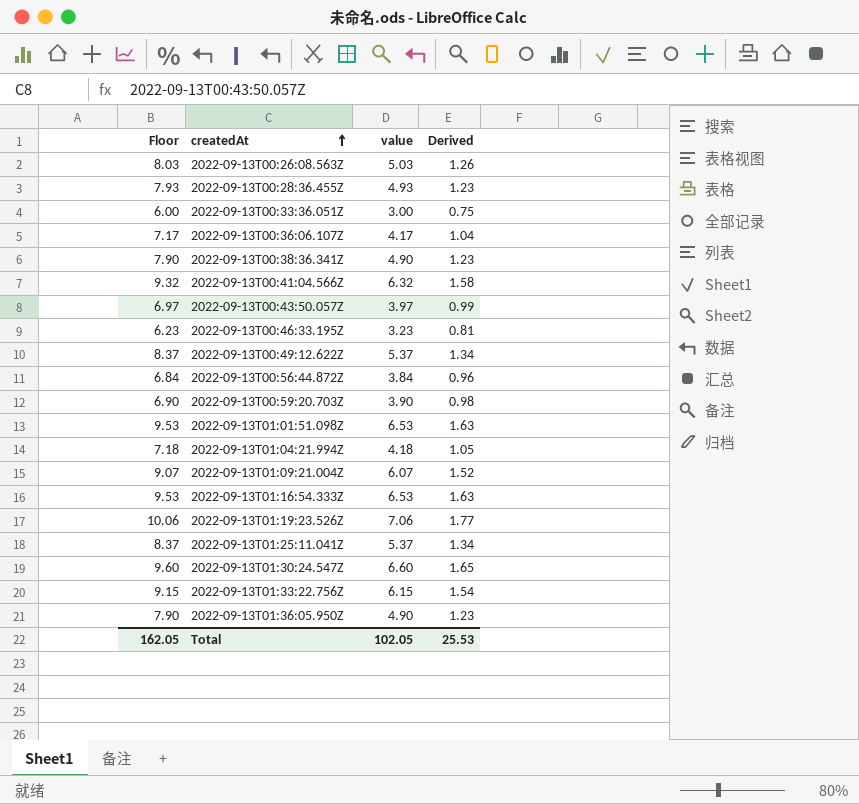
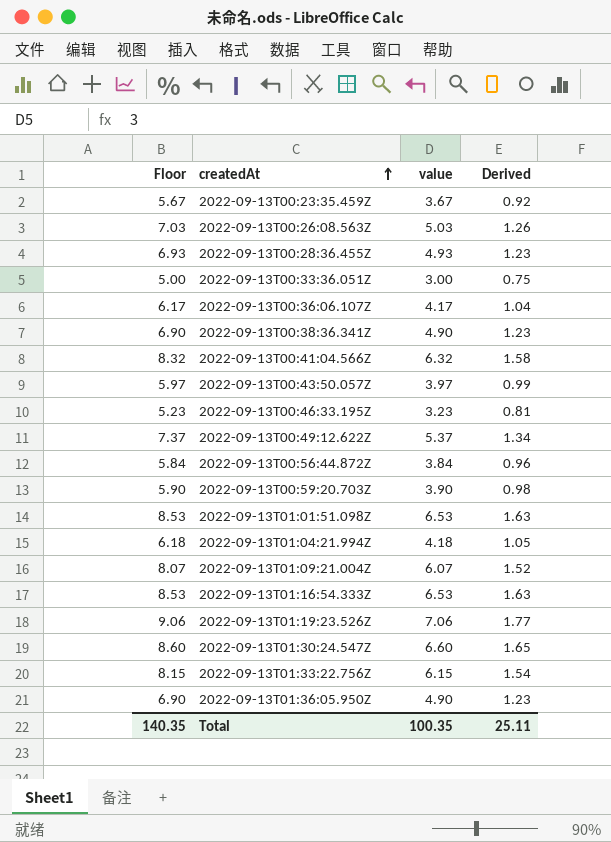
column Floor | formula: [value] + 3 -> [value] + 2
row 2022-09-13T01:25:11.041Z: 8.37 | 5.37 | 1.34 -> none
row 2022-09-13T00:23:35.459Z: none -> 5.67 | 3.67 | 0.92
Total | Floor: 162.05 -> 140.35
Total | value: 102.05 -> 100.35
Total | Derived: 25.53 -> 25.11

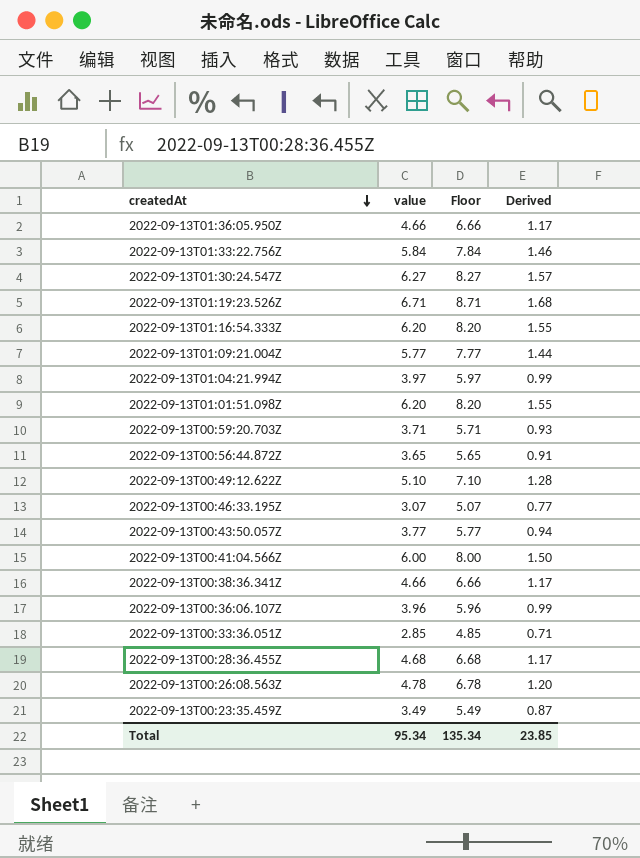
row order: createdAt ascending -> createdAt descending
column Floor | position: 1 -> 3
2022-09-13T01:36:05.950Z | value: 4.90 -> 4.66
2022-09-13T01:36:05.950Z | Floor: 6.90 -> 6.66
2022-09-13T01:36:05.950Z | Derived: 1.23 -> 1.17
2022-09-13T01:33:22.756Z | value: 6.15 -> 5.84
2022-09-13T01:33:22.756Z | Floor: 8.15 -> 7.84
2022-09-13T01:33:22.756Z | Derived: 1.54 -> 1.46
2022-09-13T01:30:24.547Z | value: 6.60 -> 6.27
2022-09-13T01:30:24.547Z | Floor: 8.60 -> 8.27
2022-09-13T01:30:24.547Z | Derived: 1.65 -> 1.57
2022-09-13T01:19:23.526Z | value: 7.06 -> 6.71
2022-09-13T01:19:23.526Z | Floor: 9.06 -> 8.71
2022-09-13T01:19:23.526Z | Derived: 1.77 -> 1.68
2022-09-13T01:16:54.333Z | value: 6.53 -> 6.20
2022-09-13T01:16:54.333Z | Floor: 8.53 -> 8.20
2022-09-13T01:16:54.333Z | Derived: 1.63 -> 1.55
2022-09-13T01:09:21.004Z | value: 6.07 -> 5.77
2022-09-13T01:09:21.004Z | Floor: 8.07 -> 7.77
2022-09-13T01:09:21.004Z | Derived: 1.52 -> 1.44
2022-09-13T01:04:21.994Z | value: 4.18 -> 3.97
2022-09-13T01:04:21.994Z | Floor: 6.18 -> 5.97
2022-09-13T01:04:21.994Z | Derived: 1.05 -> 0.99
2022-09-13T01:01:51.098Z | value: 6.53 -> 6.20
2022-09-13T01:01:51.098Z | Floor: 8.53 -> 8.20
2022-09-13T01:01:51.098Z | Derived: 1.63 -> 1.55
2022-09-13T00:59:20.703Z | value: 3.90 -> 3.71
2022-09-13T00:59:20.703Z | Floor: 5.90 -> 5.71
2022-09-13T00:59:20.703Z | Derived: 0.98 -> 0.93
2022-09-13T00:56:44.872Z | value: 3.84 -> 3.65
2022-09-13T00:56:44.872Z | Floor: 5.84 -> 5.65
2022-09-13T00:56:44.872Z | Derived: 0.96 -> 0.91
2022-09-13T00:49:12.622Z | value: 5.37 -> 5.10
2022-09-13T00:49:12.622Z | Floor: 7.37 -> 7.10
2022-09-13T00:49:12.622Z | Derived: 1.34 -> 1.28
2022-09-13T00:46:33.195Z | value: 3.23 -> 3.07
2022-09-13T00:46:33.195Z | Floor: 5.23 -> 5.07
2022-09-13T00:46:33.195Z | Derived: 0.81 -> 0.77
2022-09-13T00:43:50.057Z | value: 3.97 -> 3.77
2022-09-13T00:43:50.057Z | Floor: 5.97 -> 5.77
2022-09-13T00:43:50.057Z | Derived: 0.99 -> 0.94
2022-09-13T00:41:04.566Z | value: 6.32 -> 6.00
2022-09-13T00:41:04.566Z | Floor: 8.32 -> 8.00
2022-09-13T00:41:04.566Z | Derived: 1.58 -> 1.50
2022-09-13T00:38:36.341Z | value: 4.90 -> 4.66
2022-09-13T00:38:36.341Z | Floor: 6.90 -> 6.66
2022-09-13T00:38:36.341Z | Derived: 1.23 -> 1.17
2022-09-13T00:36:06.107Z | value: 4.17 -> 3.96
2022-09-13T00:36:06.107Z | Floor: 6.17 -> 5.96
2022-09-13T00:36:06.107Z | Derived: 1.04 -> 0.99
2022-09-13T00:33:36.051Z | value: 3.00 -> 2.85
2022-09-13T00:33:36.051Z | Floor: 5.00 -> 4.85
2022-09-13T00:33:36.051Z | Derived: 0.75 -> 0.71
2022-09-13T00:28:36.455Z | value: 4.93 -> 4.68
2022-09-13T00:28:36.455Z | Floor: 6.93 -> 6.68
2022-09-13T00:28:36.455Z | Derived: 1.23 -> 1.17
2022-09-13T00:26:08.563Z | value: 5.03 -> 4.78
2022-09-13T00:26:08.563Z | Floor: 7.03 -> 6.78
2022-09-13T00:26:08.563Z | Derived: 1.26 -> 1.20
2022-09-13T00:23:35.459Z | value: 3.67 -> 3.49
2022-09-13T00:23:35.459Z | Floor: 5.67 -> 5.49
2022-09-13T00:23:35.459Z | Derived: 0.92 -> 0.87
Total | value: 100.35 -> 95.34
Total | Floor: 140.35 -> 135.34
Total | Derived: 25.11 -> 23.85

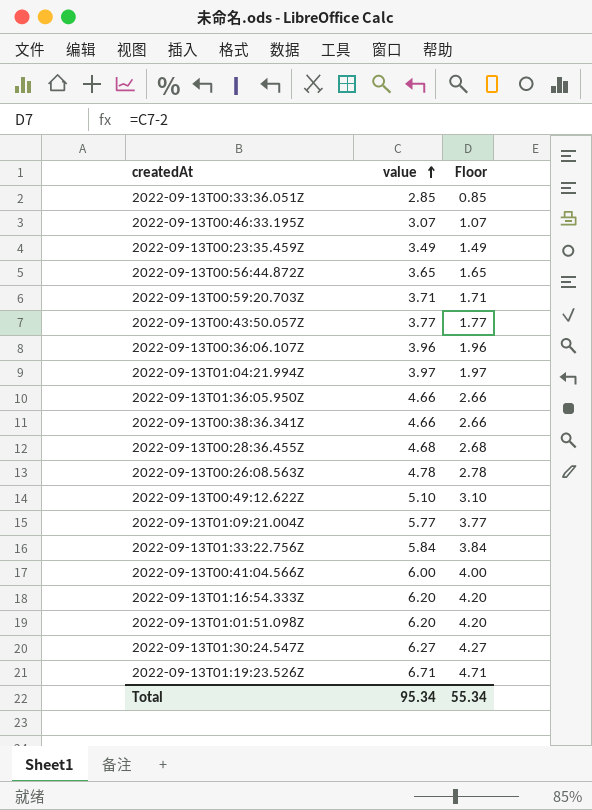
row order: createdAt descending -> value ascending
column Derived | formula: [value] * 0.25 -> none
column Floor | formula: [value] + 2 -> [value] - 2
Total | Floor: 135.34 -> 55.34

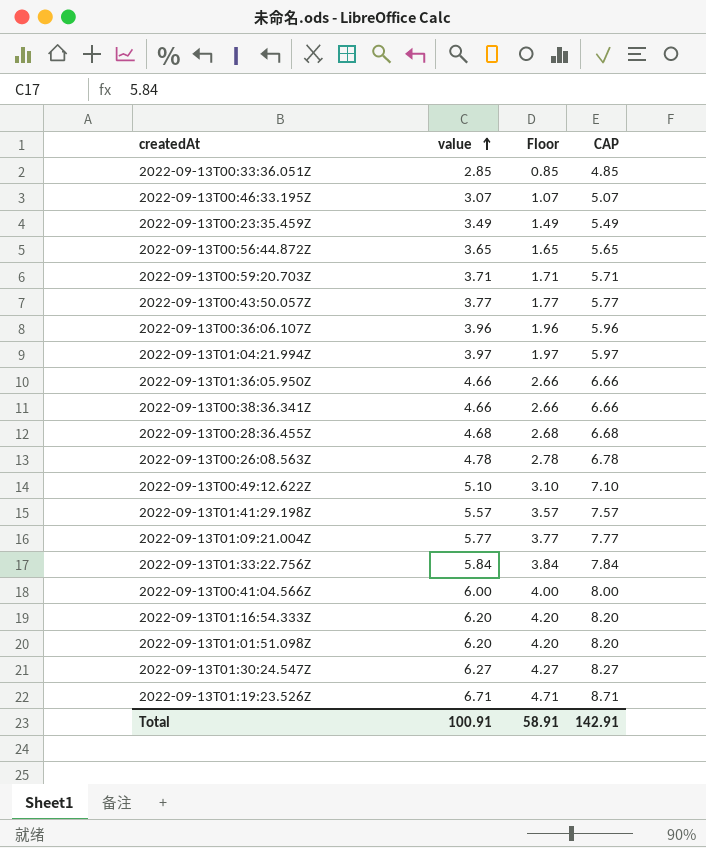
column CAP | formula: none -> [value] + 2
row 2022-09-13T01:41:29.198Z: none -> 5.57 | 3.57 | 7.57
Total | value: 95.34 -> 100.91
Total | Floor: 55.34 -> 58.91

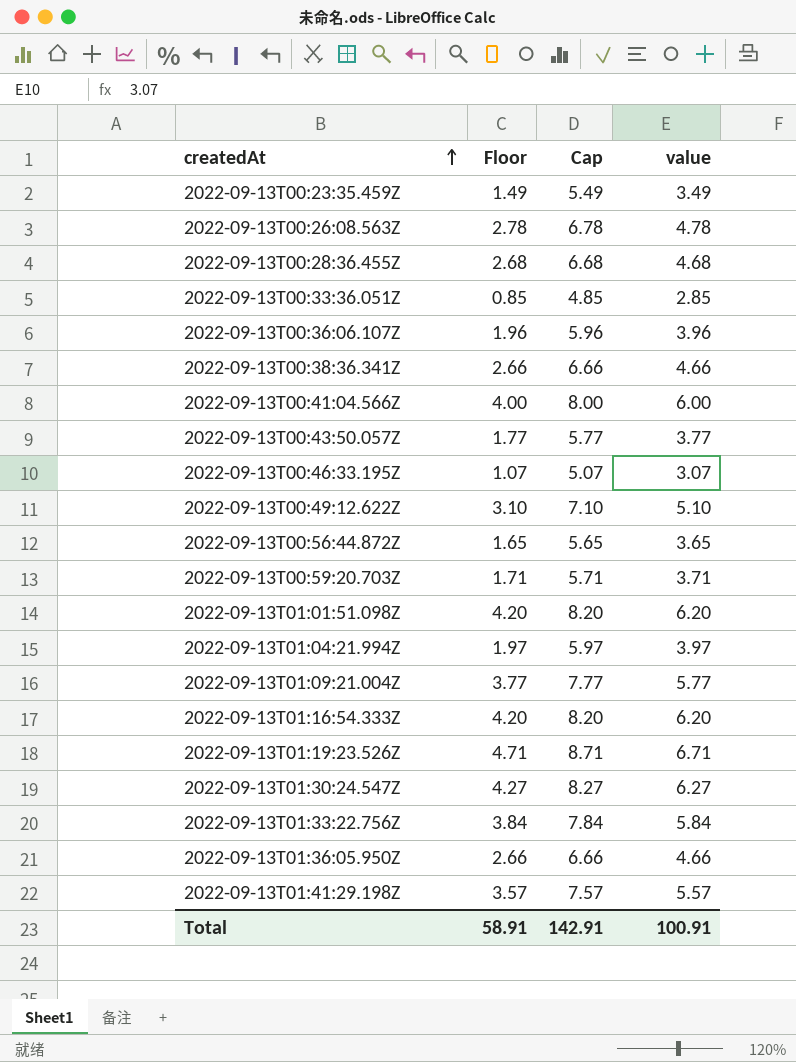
row order: value ascending -> createdAt ascending
column name: CAP -> Cap
column value | position: 2 -> 4

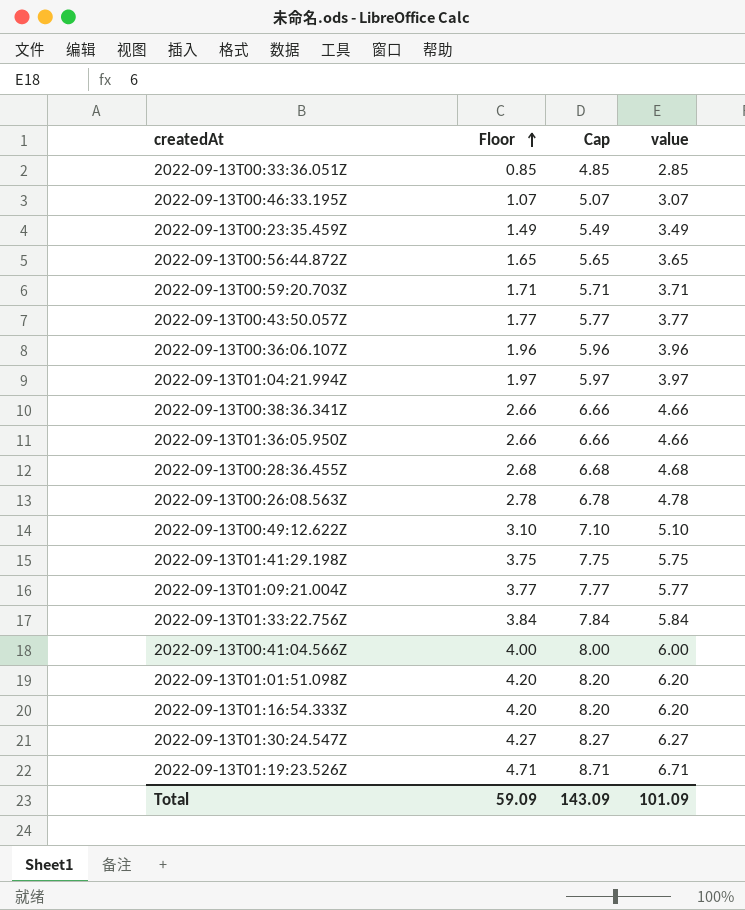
row order: createdAt ascending -> Floor ascending
2022-09-13T01:41:29.198Z | Floor: 3.57 -> 3.75
2022-09-13T01:41:29.198Z | Cap: 7.57 -> 7.75
2022-09-13T01:41:29.198Z | value: 5.57 -> 5.75
Total | Floor: 58.91 -> 59.09
Total | Cap: 142.91 -> 143.09
Total | value: 100.91 -> 101.09

